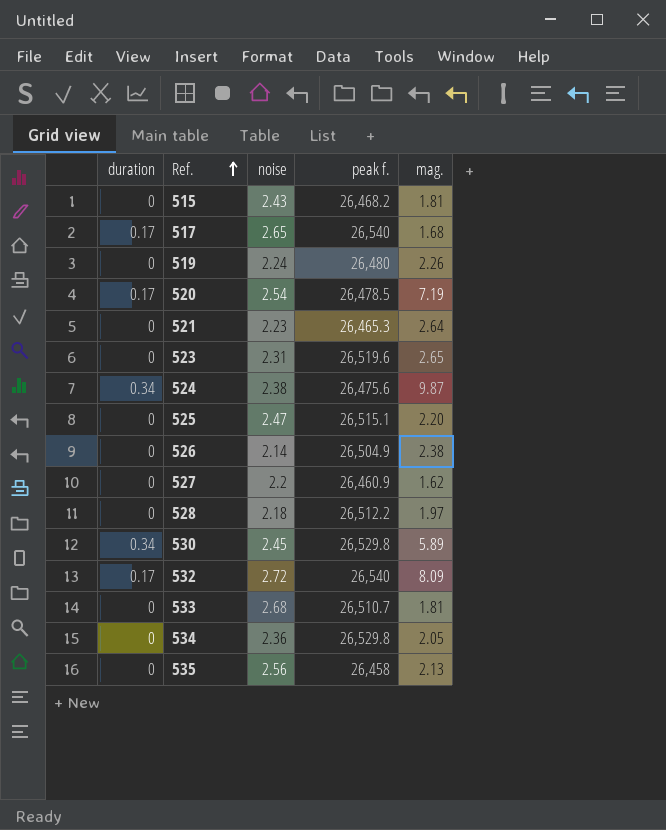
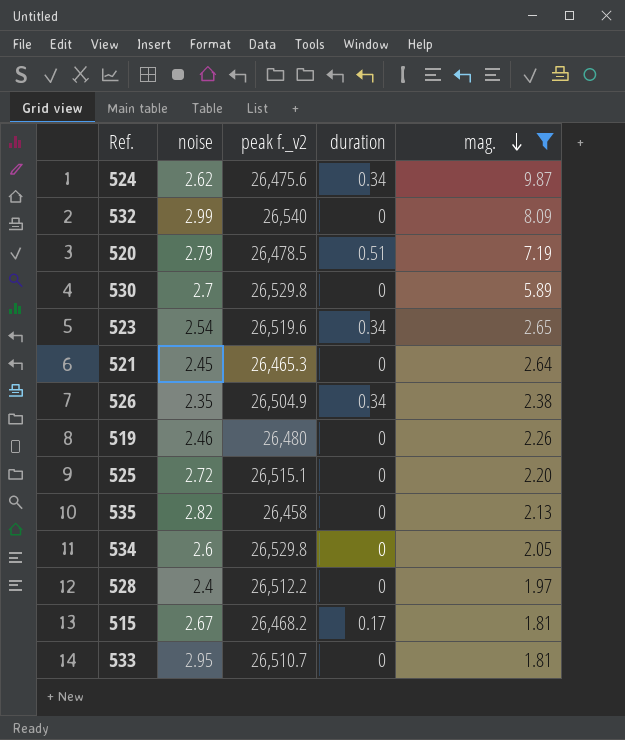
filter: none -> mag. >= 1.81
row order: Ref. ascending -> mag. descending
column name: peak f. -> peak f._v2
column duration | position: 1 -> 4
524 | noise: 2.38 -> 2.62
532 | noise: 2.72 -> 2.99
532 | duration: 0.17 -> 0
520 | noise: 2.54 -> 2.79
520 | duration: 0.17 -> 0.51
530 | noise: 2.45 -> 2.7
530 | duration: 0.34 -> 0
523 | noise: 2.31 -> 2.54
523 | duration: 0 -> 0.34
521 | noise: 2.23 -> 2.45
526 | noise: 2.14 -> 2.35
526 | duration: 0 -> 0.34
519 | noise: 2.24 -> 2.46
525 | noise: 2.47 -> 2.72
535 | noise: 2.56 -> 2.82
534 | noise: 2.36 -> 2.6
528 | noise: 2.18 -> 2.4
515 | noise: 2.43 -> 2.67
515 | duration: 0 -> 0.17
533 | noise: 2.68 -> 2.95

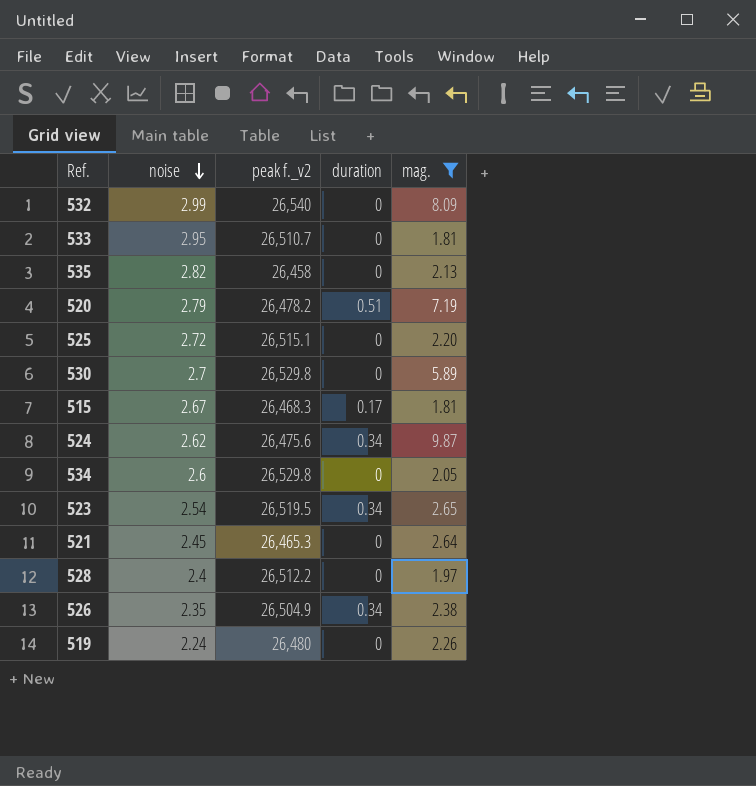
row order: mag. descending -> noise descending
520 | peak f._v2: 26,478.5 -> 26,478.2
515 | peak f._v2: 26,468.2 -> 26,468.3
523 | peak f._v2: 26,519.6 -> 26,519.5
519 | noise: 2.46 -> 2.24

